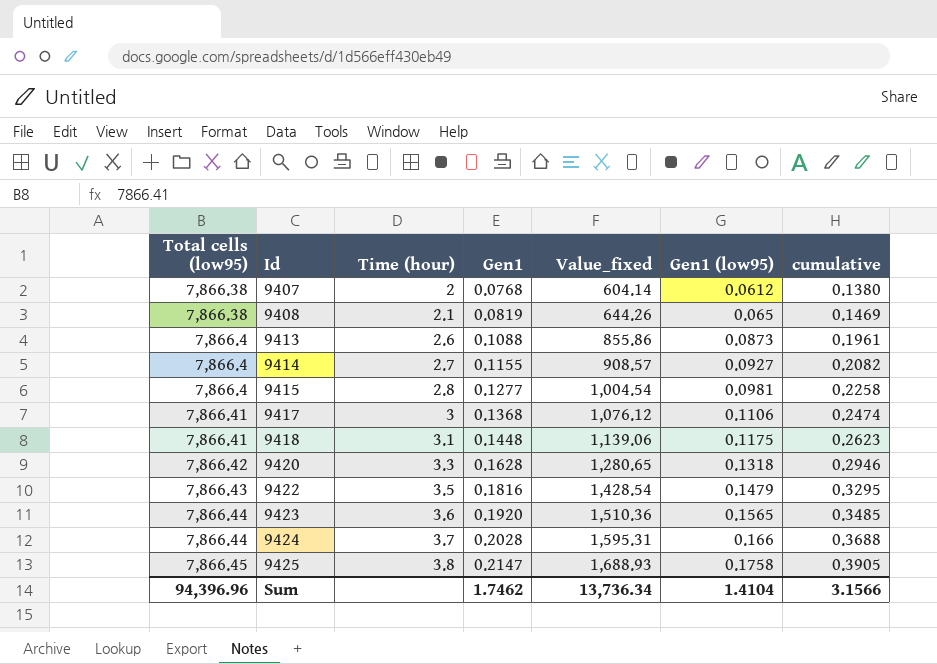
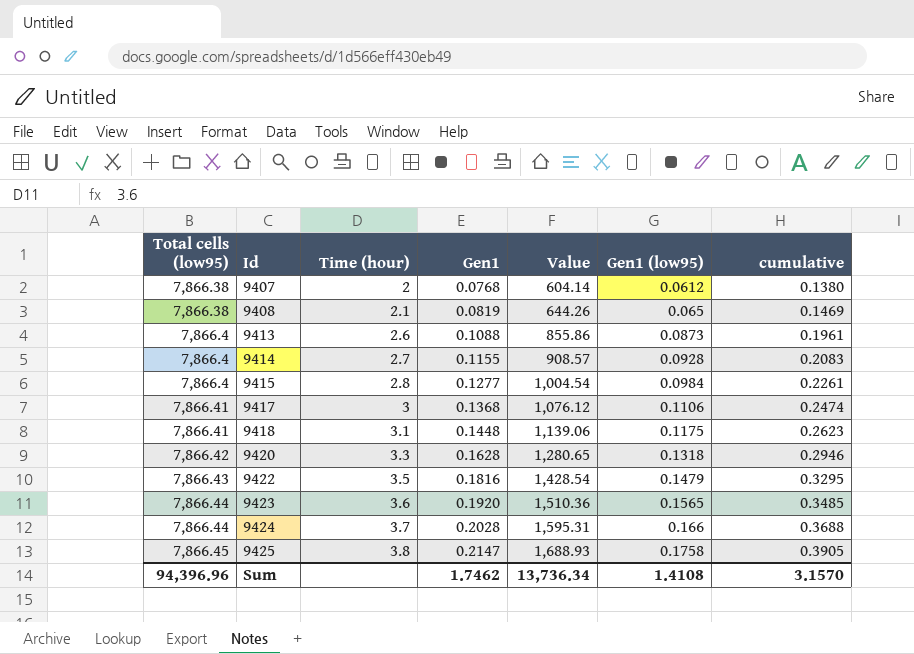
column name: Value_fixed -> Value
9414 | Gen1 (low95): 0.0927 -> 0.0928
9414 | cumulative: 0.2082 -> 0.2083
9415 | Gen1 (low95): 0.0981 -> 0.0984
9415 | cumulative: 0.2258 -> 0.2261
Sum | Gen1 (low95): 1.4104 -> 1.4108
Sum | cumulative: 3.1566 -> 3.1570

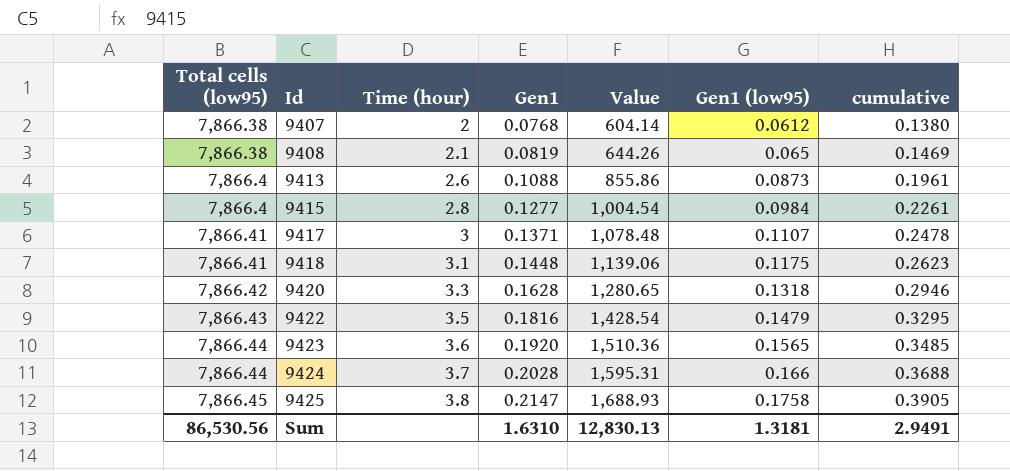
row 9414: 7,866.4 | 2.7 | 0.1155 | 908.57 | 0.0928 | 0.2083 -> none
9417 | Gen1: 0.1368 -> 0.1371
9417 | Value: 1,076.12 -> 1,078.48
9417 | Gen1 (low95): 0.1106 -> 0.1107
9417 | cumulative: 0.2474 -> 0.2478
Sum | Total cells (low95): 94,396.96 -> 86,530.56
Sum | Gen1: 1.7462 -> 1.6310
Sum | Value: 13,736.34 -> 12,830.13
Sum | Gen1 (low95): 1.4108 -> 1.3181
Sum | cumulative: 3.1570 -> 2.9491

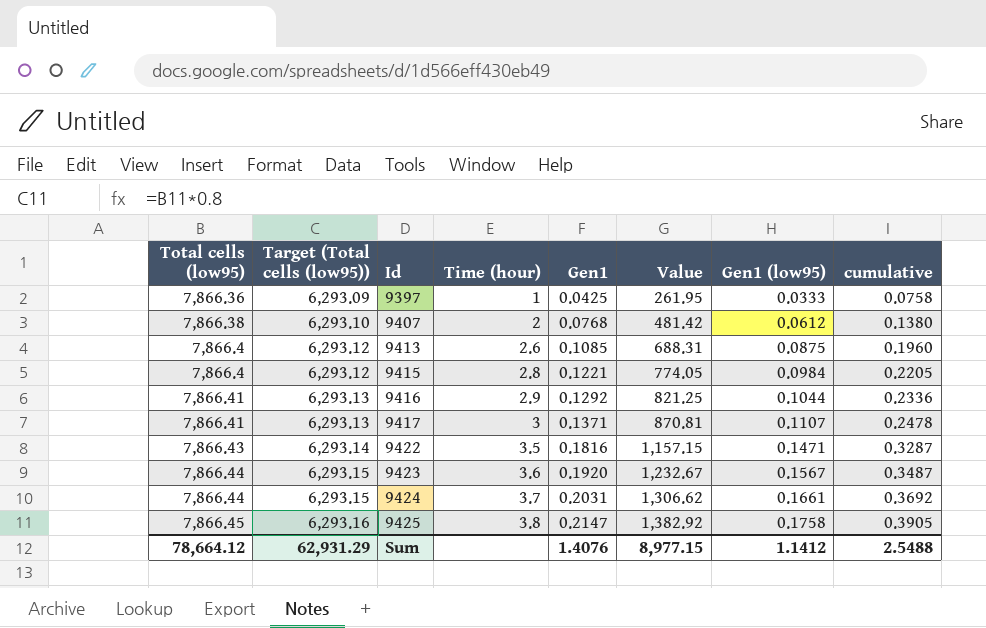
column Target (Total cells (low95)) | formula: none -> [Total cells (low95)] * 0.8
column Value | formula: [Total cells (low95)] * [Gen1] -> [Total cells (low95)] * [Gen1 (low95)]
row 9408: 7,866.38 | 2.1 | 0.0819 | 644.26 | 0.065 | 0.1469 -> none
row 9418: 7,866.41 | 3.1 | 0.1448 | 1,139.06 | 0.1175 | 0.2623 -> none
row 9420: 7,866.42 | 3.3 | 0.1628 | 1,280.65 | 0.1318 | 0.2946 -> none
row 9397: none -> 7,866.36 | 6,293.09 | 1 | 0.0425 | 261.95 | 0.0333 | 0.0758
9413 | Gen1: 0.1088 -> 0.1085
9413 | Gen1 (low95): 0.0873 -> 0.0875
9413 | cumulative: 0.1961 -> 0.1960
9415 | Gen1: 0.1277 -> 0.1221
9415 | cumulative: 0.2261 -> 0.2205
row 9416: none -> 7,866.41 | 6,293.13 | 2.9 | 0.1292 | 821.25 | 0.1044 | 0.2336
9422 | Gen1 (low95): 0.1479 -> 0.1471
9422 | cumulative: 0.3295 -> 0.3287
9423 | Gen1 (low95): 0.1565 -> 0.1567
9423 | cumulative: 0.3485 -> 0.3487
9424 | Gen1: 0.2028 -> 0.2031
9424 | Gen1 (low95): 0.166 -> 0.1661
9424 | cumulative: 0.3688 -> 0.3692
Sum | Total cells (low95): 86,530.56 -> 78,664.12
Sum | Gen1: 1.6310 -> 1.4076
Sum | Value: 12,830.13 -> 8,977.15
Sum | Gen1 (low95): 1.3181 -> 1.1412
Sum | cumulative: 2.9491 -> 2.5488

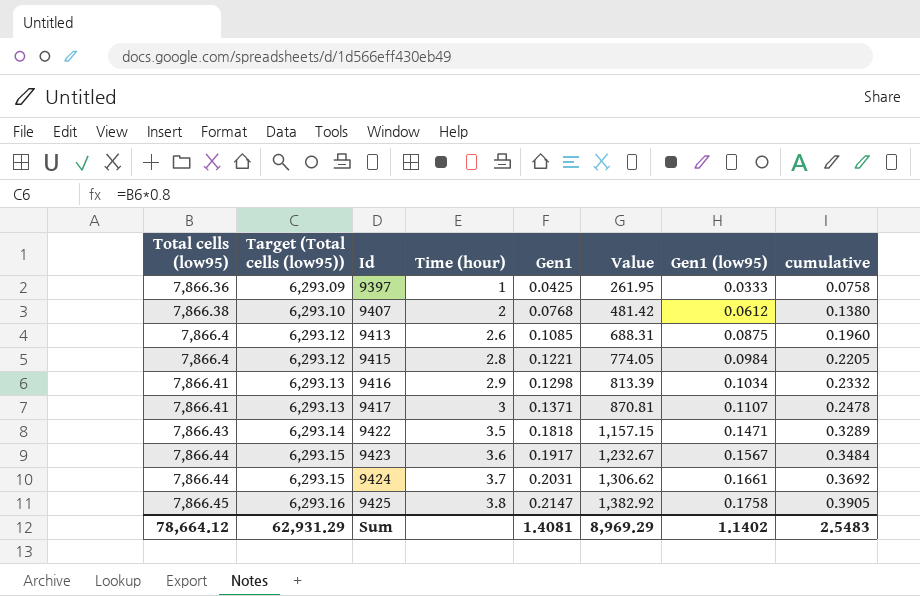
9416 | Gen1: 0.1292 -> 0.1298
9416 | Value: 821.25 -> 813.39
9416 | Gen1 (low95): 0.1044 -> 0.1034
9416 | cumulative: 0.2336 -> 0.2332
9422 | Gen1: 0.1816 -> 0.1818
9422 | cumulative: 0.3287 -> 0.3289
9423 | Gen1: 0.1920 -> 0.1917
9423 | cumulative: 0.3487 -> 0.3484
Sum | Gen1: 1.4076 -> 1.4081
Sum | Value: 8,977.15 -> 8,969.29
Sum | Gen1 (low95): 1.1412 -> 1.1402
Sum | cumulative: 2.5488 -> 2.5483

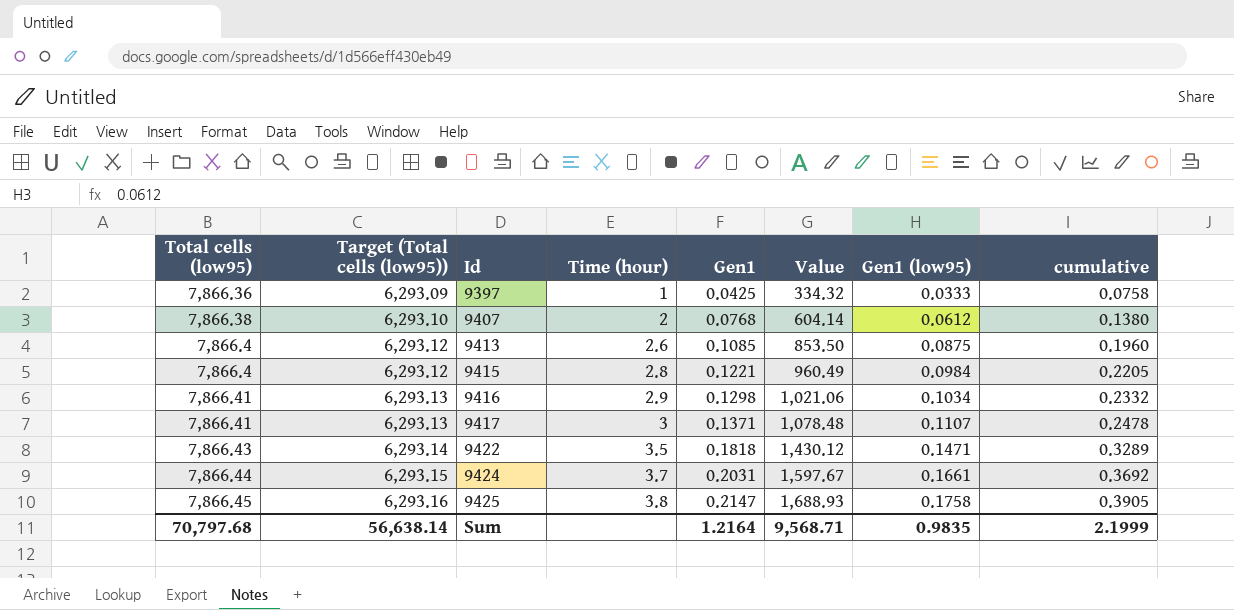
column Value | formula: [Total cells (low95)] * [Gen1 (low95)] -> [Total cells (low95)] * [Gen1]
row 9423: 7,866.44 | 6,293.15 | 3.6 | 0.1917 | 1,232.67 | 0.1567 | 0.3484 -> none
Sum | Total cells (low95): 78,664.12 -> 70,797.68
Sum | Target (Total cells (low95)): 62,931.29 -> 56,638.14
Sum | Gen1: 1.4081 -> 1.2164
Sum | Value: 8,969.29 -> 9,568.71
Sum | Gen1 (low95): 1.1402 -> 0.9835
Sum | cumulative: 2.5483 -> 2.1999

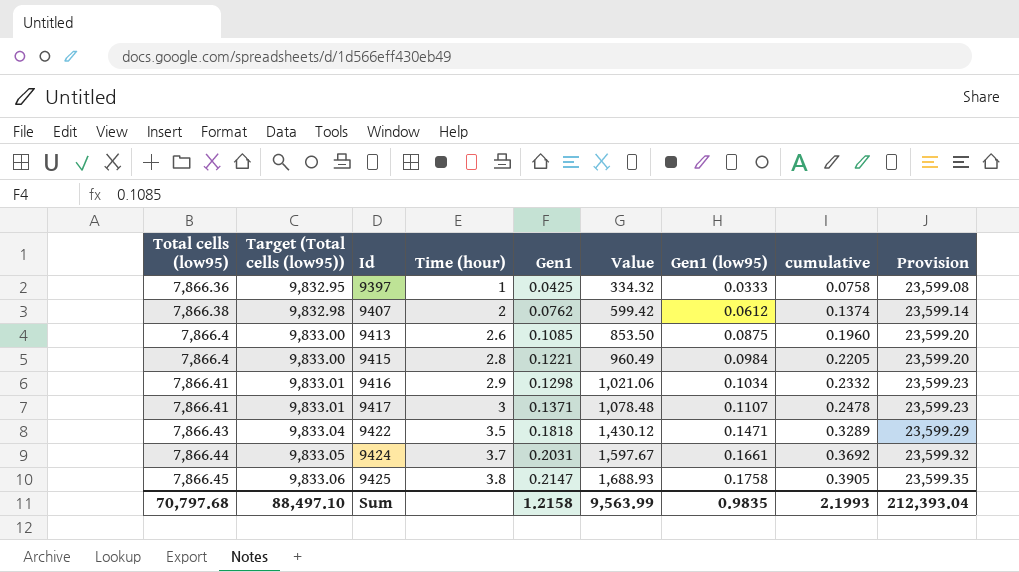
column Target (Total cells (low95)) | formula: [Total cells (low95)] * 0.8 -> [Total cells (low95)] * 1.25
column Provision | formula: none -> [Total cells (low95)] * 3
9407 | Gen1: 0.0768 -> 0.0762
9407 | Value: 604.14 -> 599.42
9407 | cumulative: 0.1380 -> 0.1374
Sum | Target (Total cells (low95)): 56,638.14 -> 88,497.10
Sum | Gen1: 1.2164 -> 1.2158
Sum | Value: 9,568.71 -> 9,563.99
Sum | cumulative: 2.1999 -> 2.1993

